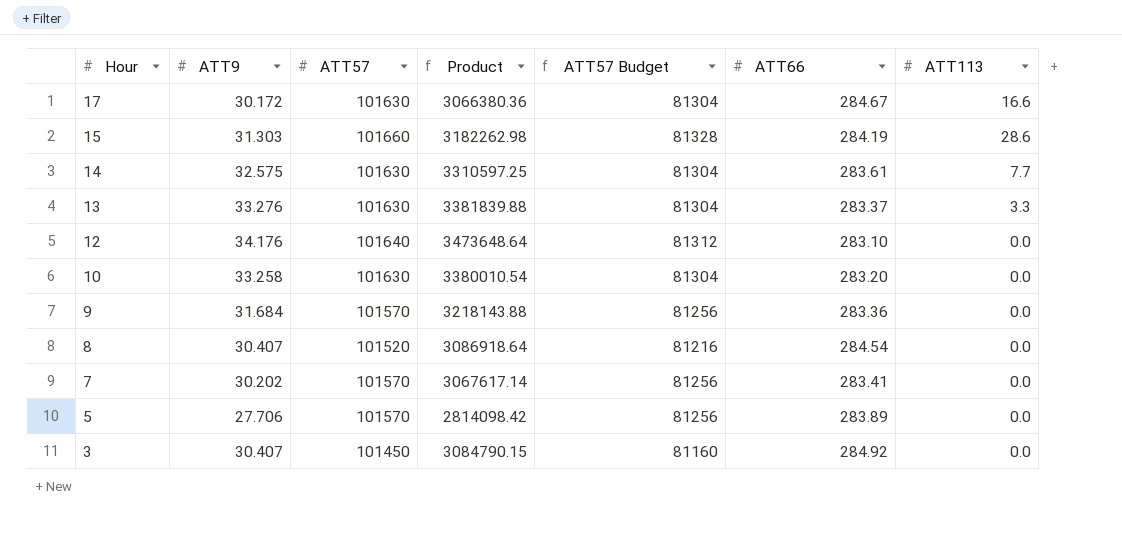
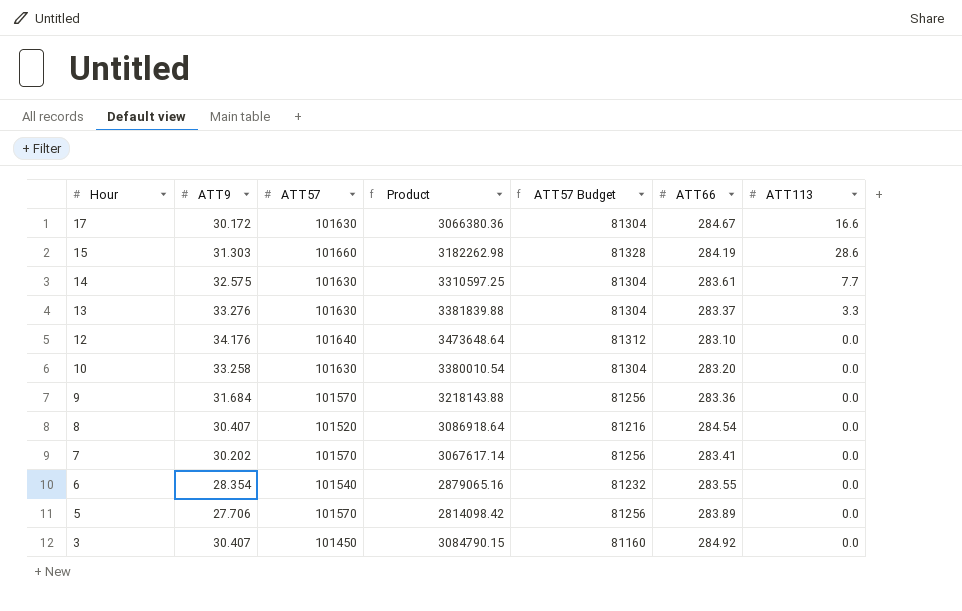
row 6: none -> 28.354 | 101540 | 2879065.16 | 81232 | 283.55 | 0.0

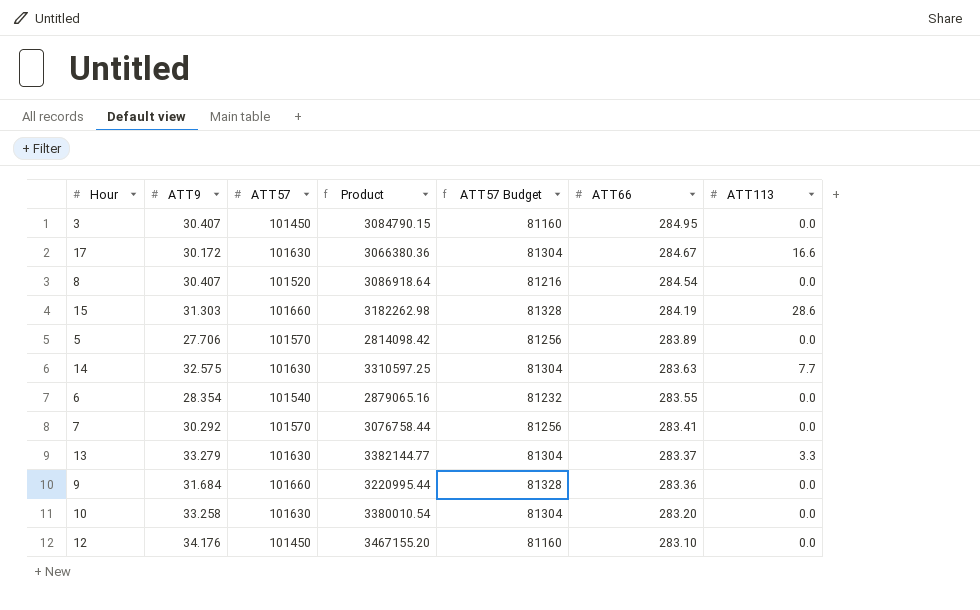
row order: Hour descending -> ATT66 descending
3 | ATT66: 284.92 -> 284.95
14 | ATT66: 283.61 -> 283.63
7 | ATT9: 30.202 -> 30.292
7 | Product: 3067617.14 -> 3076758.44
13 | ATT9: 33.276 -> 33.279
13 | Product: 3381839.88 -> 3382144.77
9 | ATT57: 101570 -> 101660
9 | Product: 3218143.88 -> 3220995.44
9 | ATT57 Budget: 81256 -> 81328
12 | ATT57: 101640 -> 101450
12 | Product: 3473648.64 -> 3467155.20
12 | ATT57 Budget: 81312 -> 81160

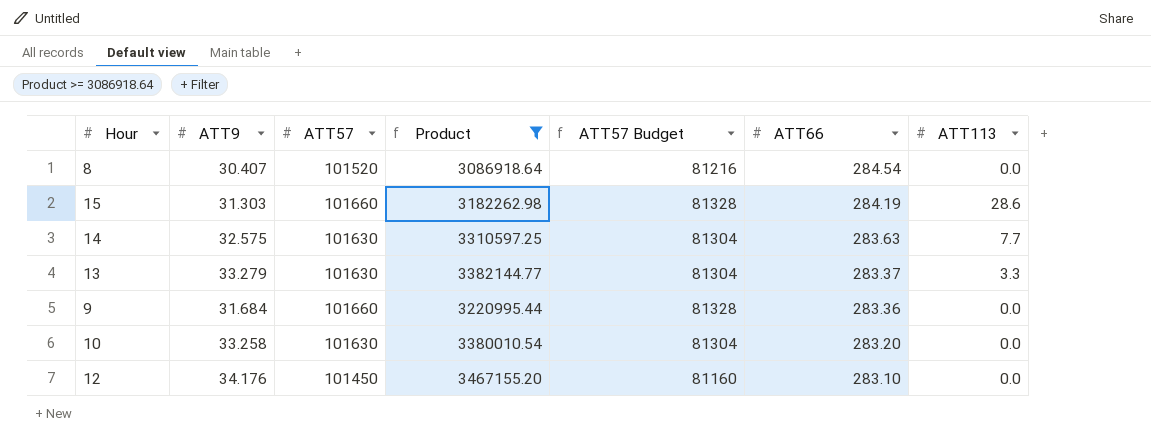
filter: none -> Product >= 3086918.64

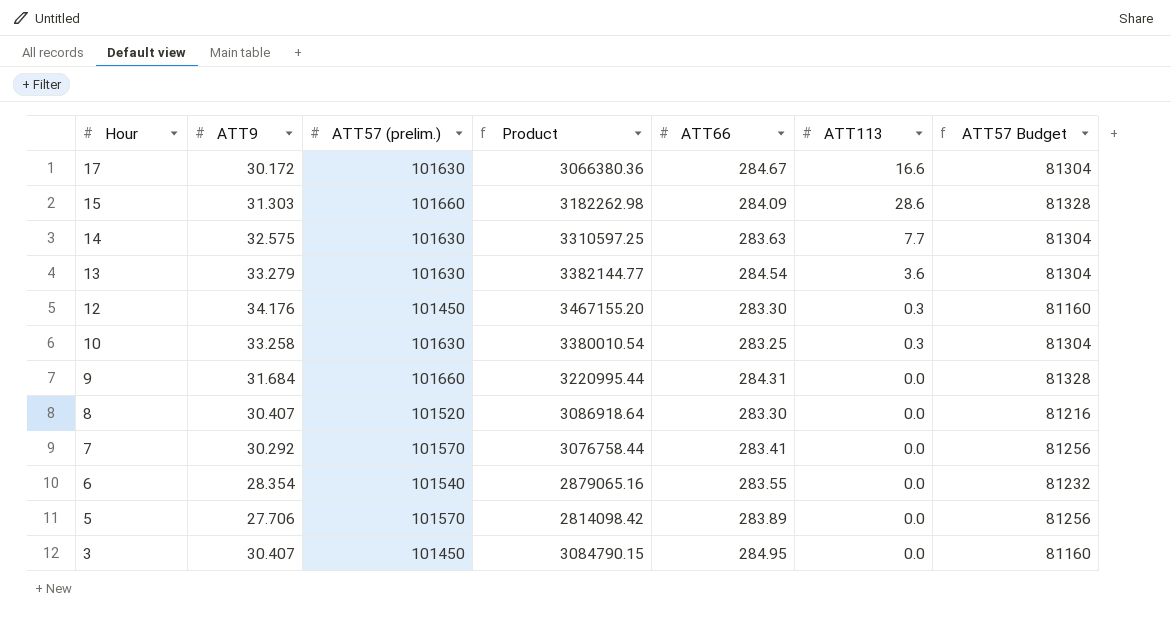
filter: Product >= 3086918.64 -> none
row order: ATT66 descending -> Hour descending
column name: ATT57 -> ATT57 (prelim.)
column ATT57 Budget | position: 5 -> 7
15 | ATT66: 284.19 -> 284.09
13 | ATT66: 283.37 -> 284.54
13 | ATT113: 3.3 -> 3.6
12 | ATT66: 283.10 -> 283.30
12 | ATT113: 0.0 -> 0.3
10 | ATT66: 283.20 -> 283.25
10 | ATT113: 0.0 -> 0.3
9 | ATT66: 283.36 -> 284.31
8 | ATT66: 284.54 -> 283.30

